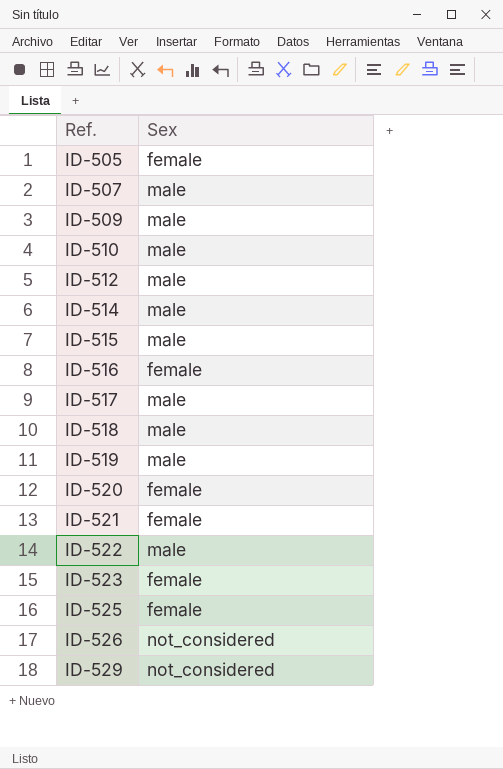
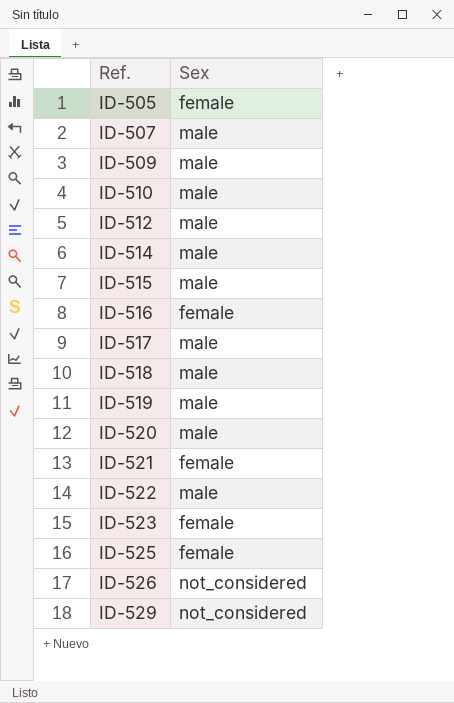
ID-520 | Sex: female -> male

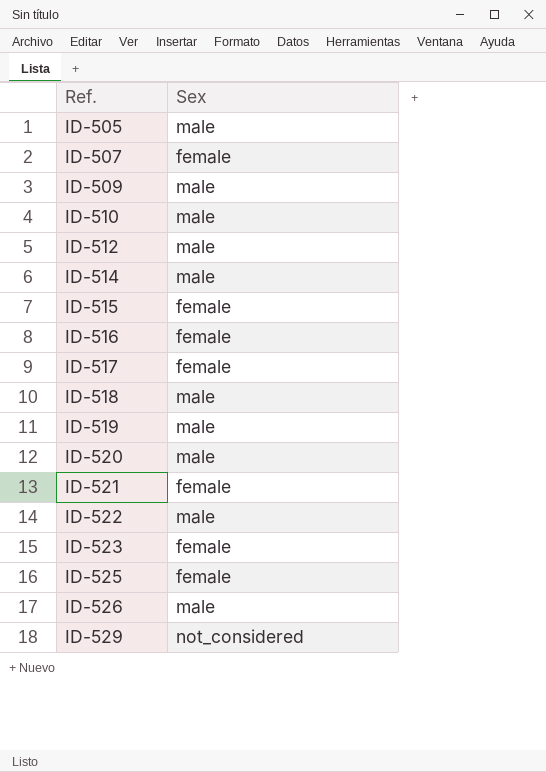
ID-505 | Sex: female -> male
ID-507 | Sex: male -> female
ID-515 | Sex: male -> female
ID-517 | Sex: male -> female
ID-526 | Sex: not_considered -> male

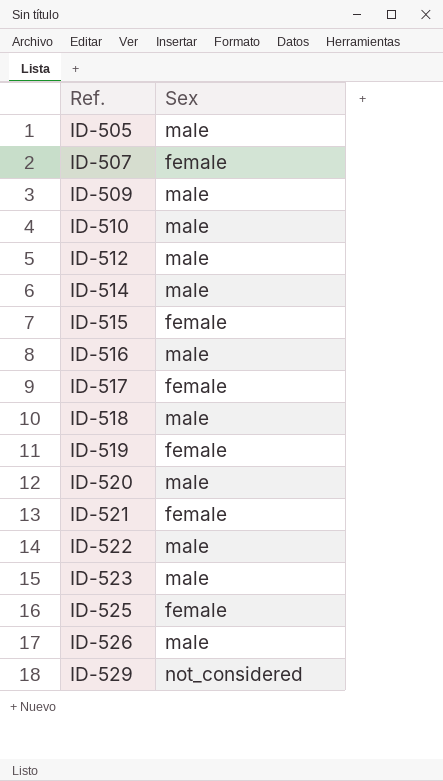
ID-516 | Sex: female -> male
ID-519 | Sex: male -> female
ID-523 | Sex: female -> male

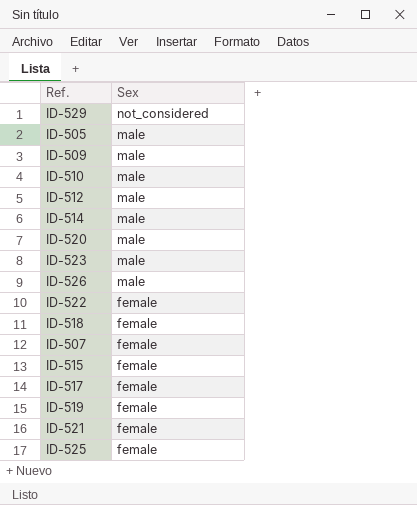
row order: Ref. ascending -> Sex descending
row ID-516: male -> none
ID-522 | Sex: male -> female
ID-518 | Sex: male -> female

